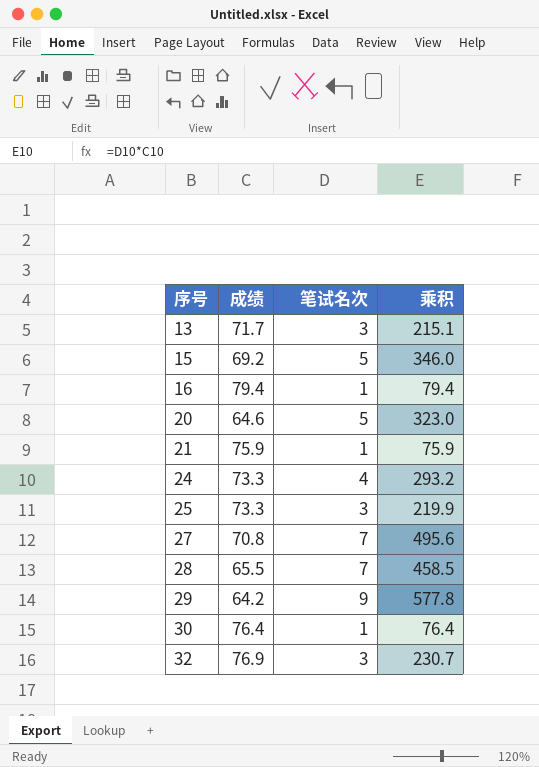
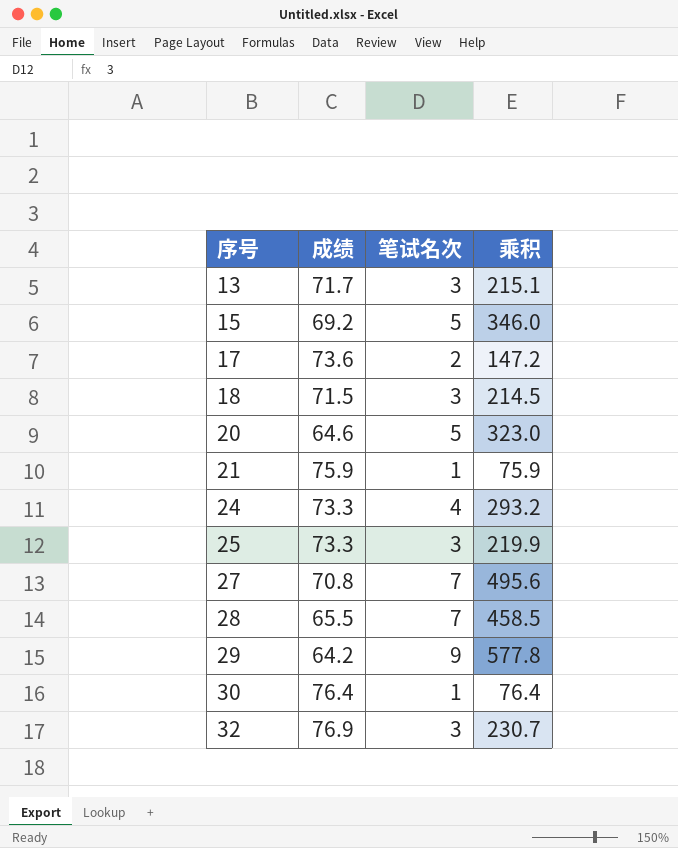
row 16: 79.4 | 1 | 79.4 -> none
row 17: none -> 73.6 | 2 | 147.2
row 18: none -> 71.5 | 3 | 214.5

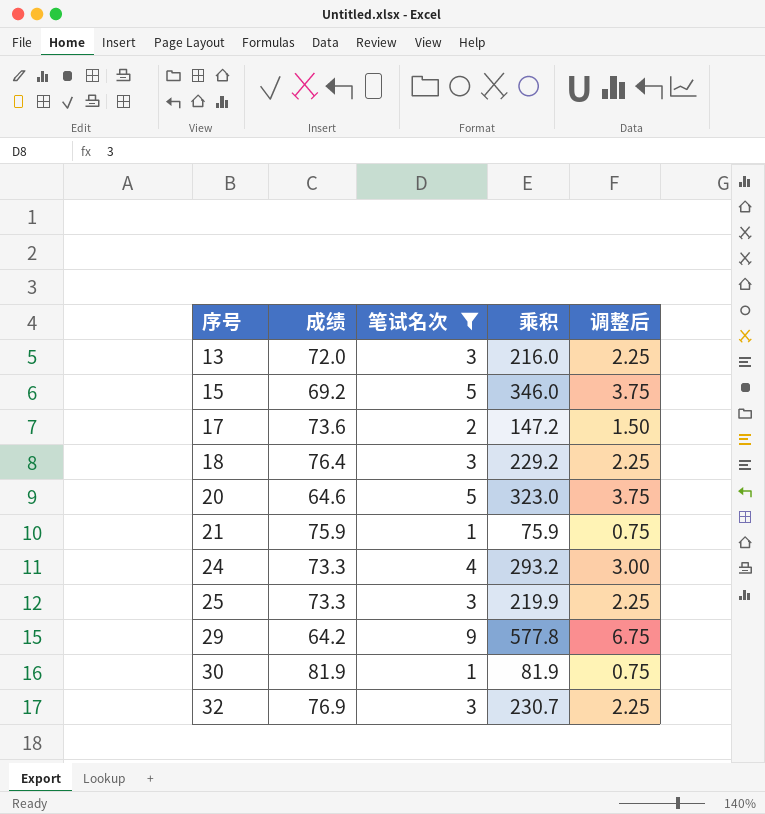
filter: none -> 笔试名次 != 7
column 调整后 | formula: none -> [笔试名次] * 0.75
13 | 成绩: 71.7 -> 72.0
13 | 乘积: 215.1 -> 216.0
18 | 成绩: 71.5 -> 76.4
18 | 乘积: 214.5 -> 229.2
30 | 成绩: 76.4 -> 81.9
30 | 乘积: 76.4 -> 81.9

